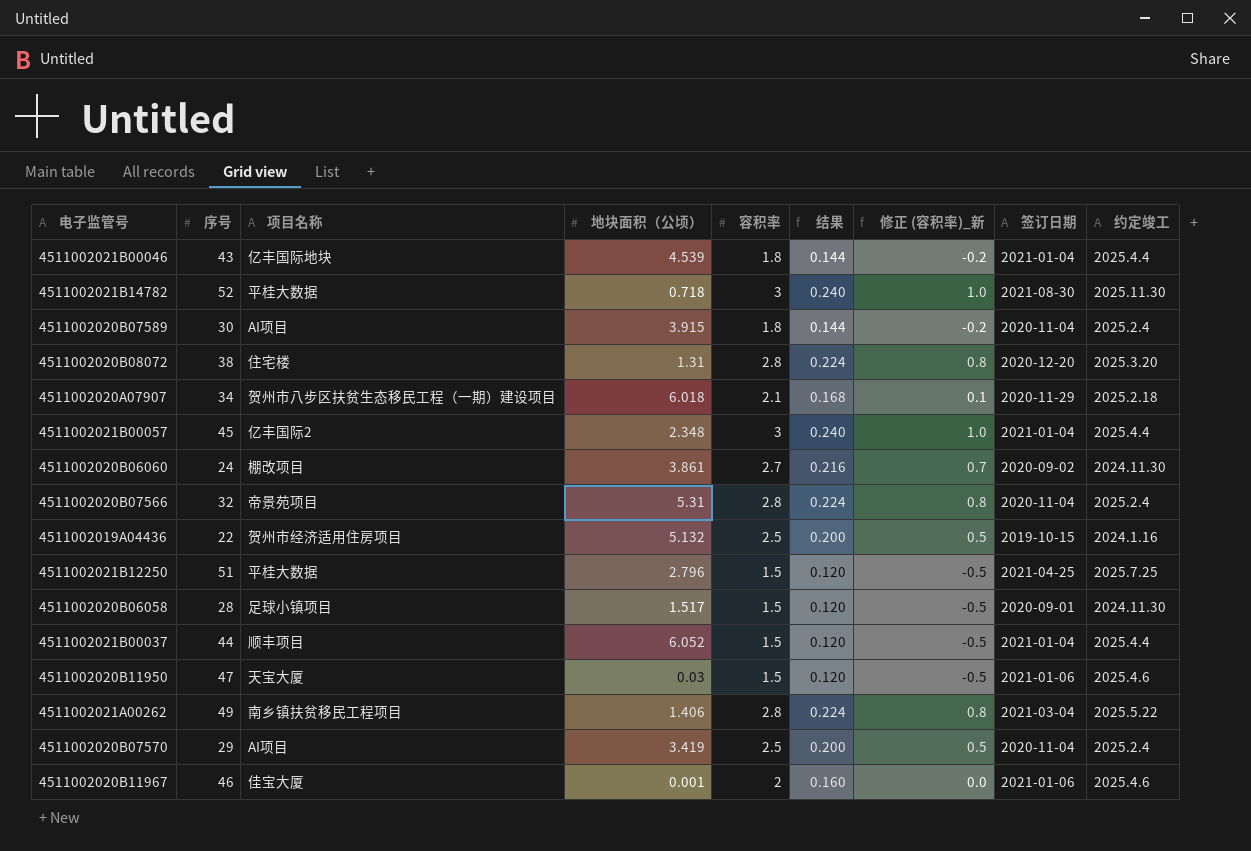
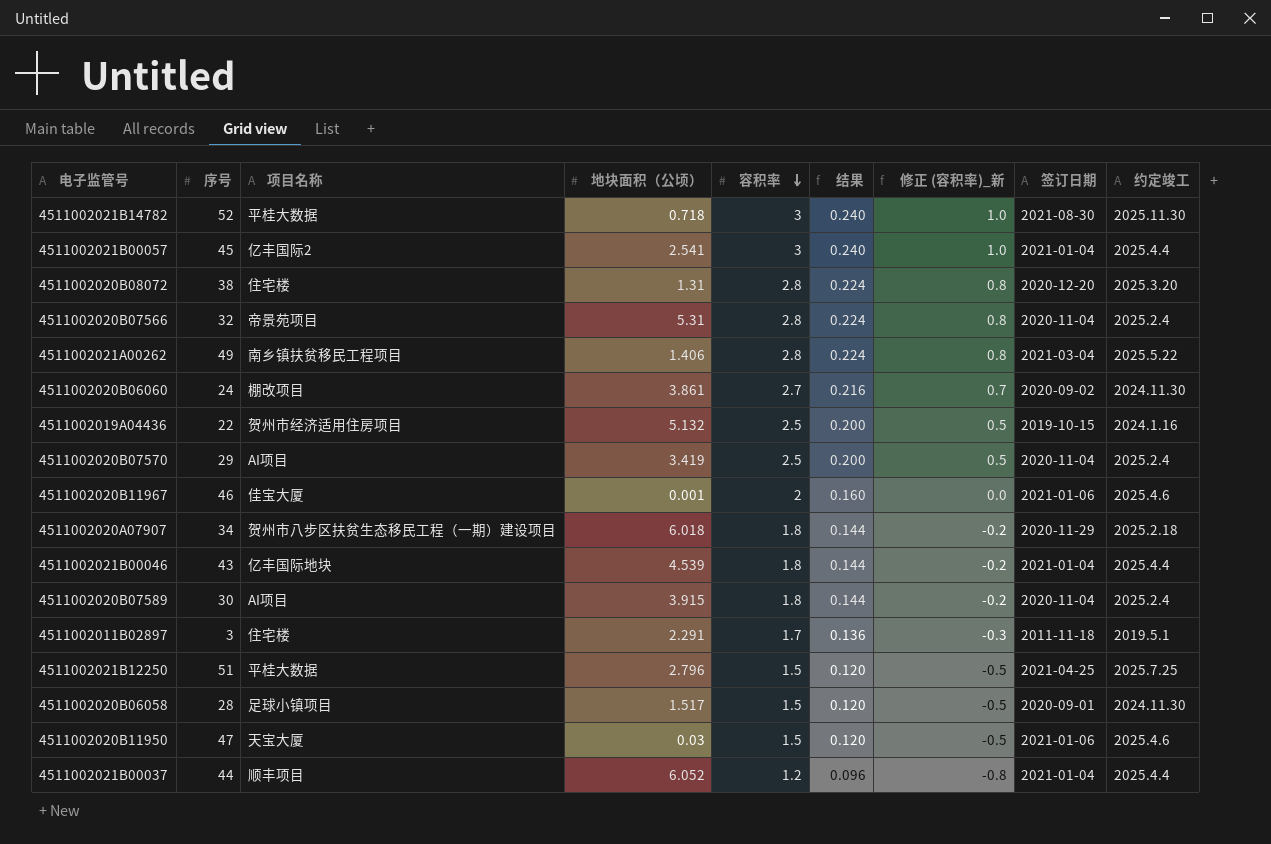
row order: none -> 容积率 descending
4511002021B00057 | 地块面积（公顷）: 2.348 -> 2.541
4511002020A07907 | 容积率: 2.1 -> 1.8
4511002020A07907 | 结果: 0.168 -> 0.144
4511002020A07907 | 修正 (容积率)_新: 0.1 -> -0.2
row 4511002011B02897: none -> 3 | 住宅楼 | 2.291 | 1.7 | 0.136 | -0.3 | 2011-11-18 | 2019.5.1
4511002021B00037 | 容积率: 1.5 -> 1.2
4511002021B00037 | 结果: 0.120 -> 0.096
4511002021B00037 | 修正 (容积率)_新: -0.5 -> -0.8

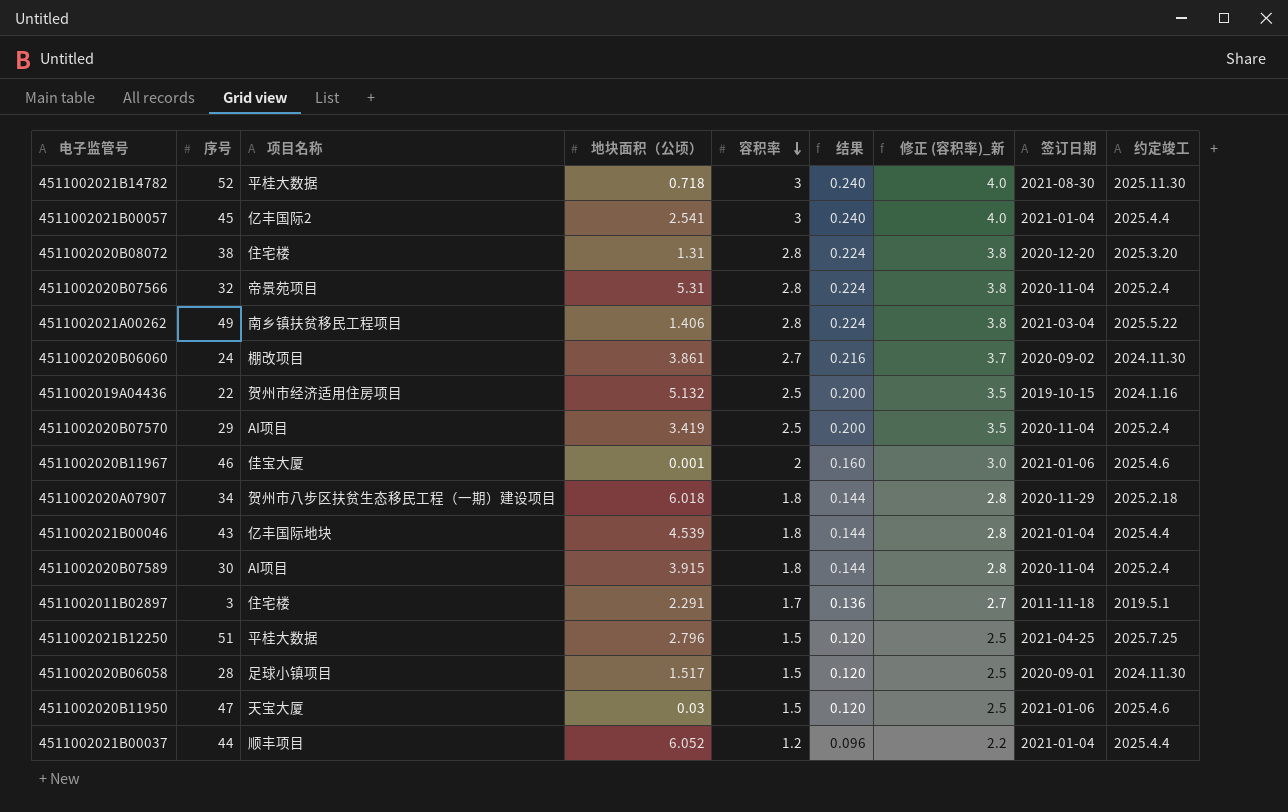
column 修正 (容积率)_新 | formula: [容积率] - 2 -> [容积率] + 1

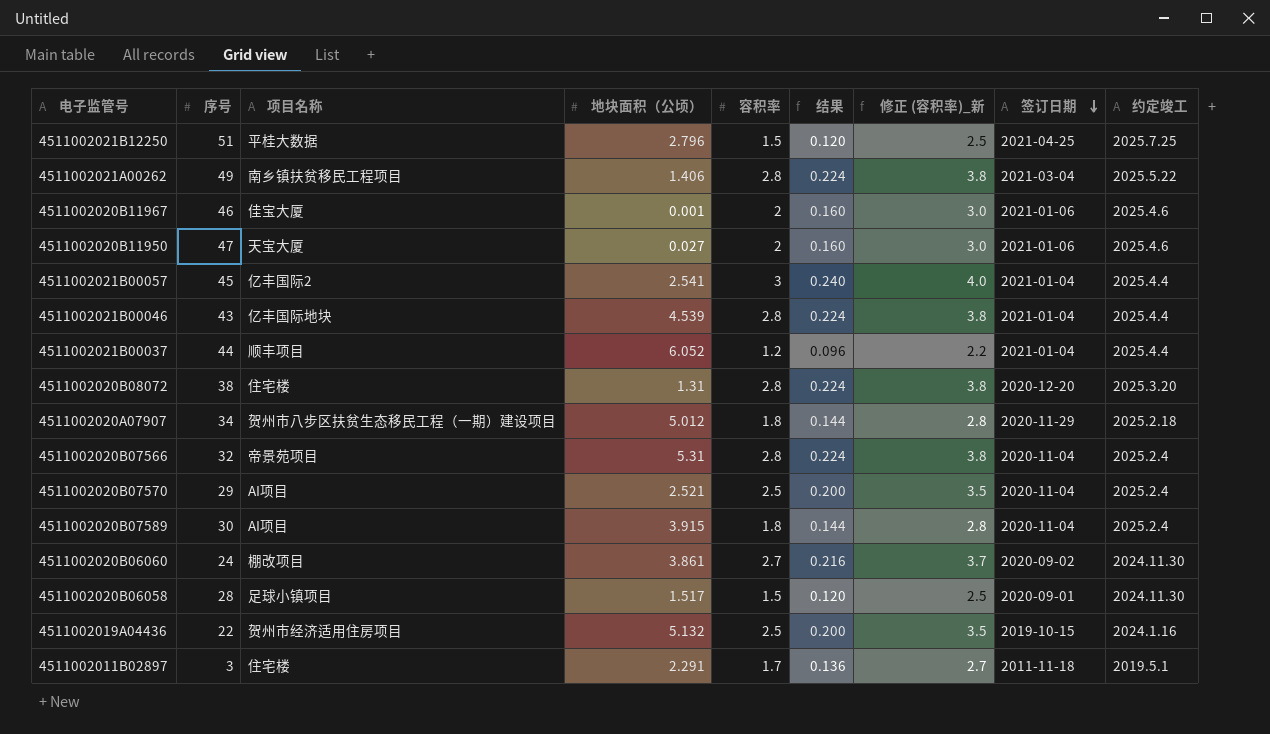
row order: 容积率 descending -> 签订日期 descending
row 4511002021B14782: 52 | 平桂大数据 | 0.718 | 3 | 0.240 | 4.0 | 2021-08-30 | 2025.11.30 -> none
4511002020B11950 | 地块面积（公顷）: 0.03 -> 0.027
4511002020B11950 | 容积率: 1.5 -> 2
4511002020B11950 | 结果: 0.120 -> 0.160
4511002020B11950 | 修正 (容积率)_新: 2.5 -> 3.0
4511002021B00046 | 容积率: 1.8 -> 2.8
4511002021B00046 | 结果: 0.144 -> 0.224
4511002021B00046 | 修正 (容积率)_新: 2.8 -> 3.8
4511002020A07907 | 地块面积（公顷）: 6.018 -> 5.012
4511002020B07570 | 地块面积（公顷）: 3.419 -> 2.521

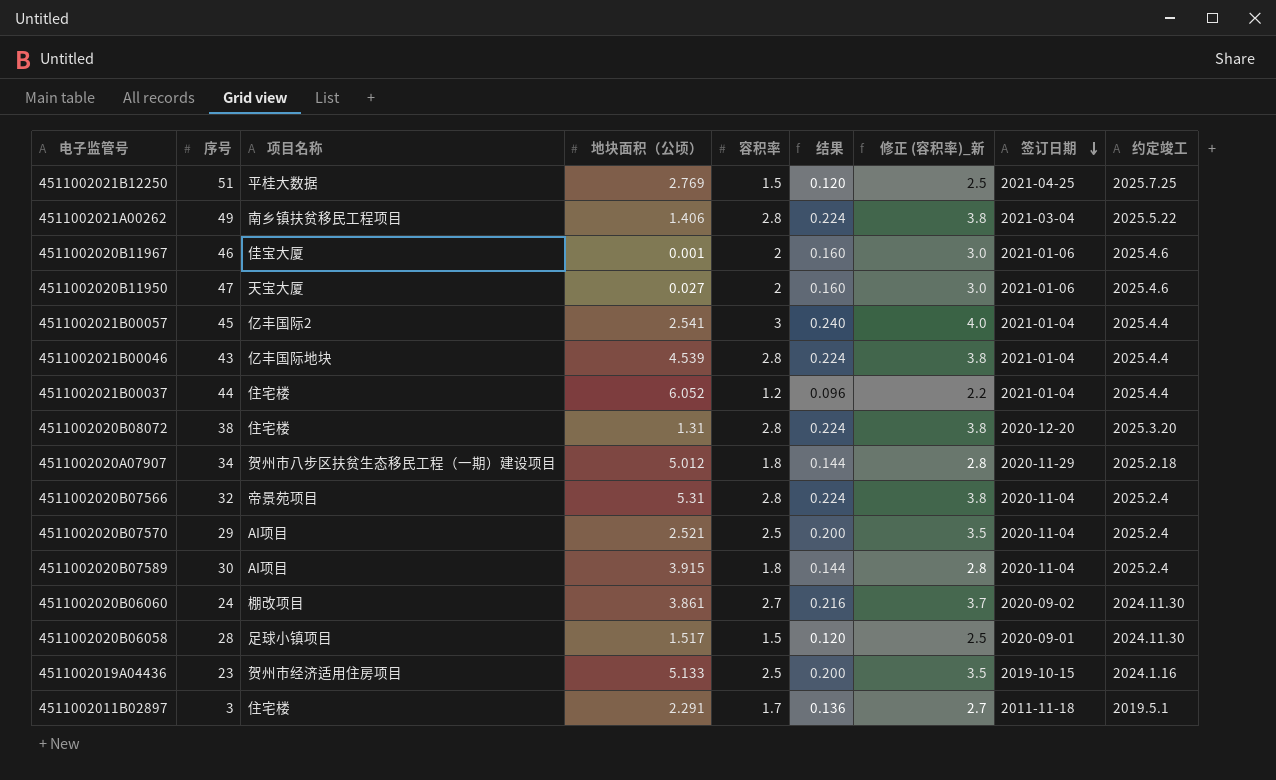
4511002021B12250 | 地块面积（公顷）: 2.796 -> 2.769
4511002021B00037 | 项目名称: 顺丰项目 -> 住宅楼
4511002019A04436 | 序号: 22 -> 23
4511002019A04436 | 地块面积（公顷）: 5.132 -> 5.133

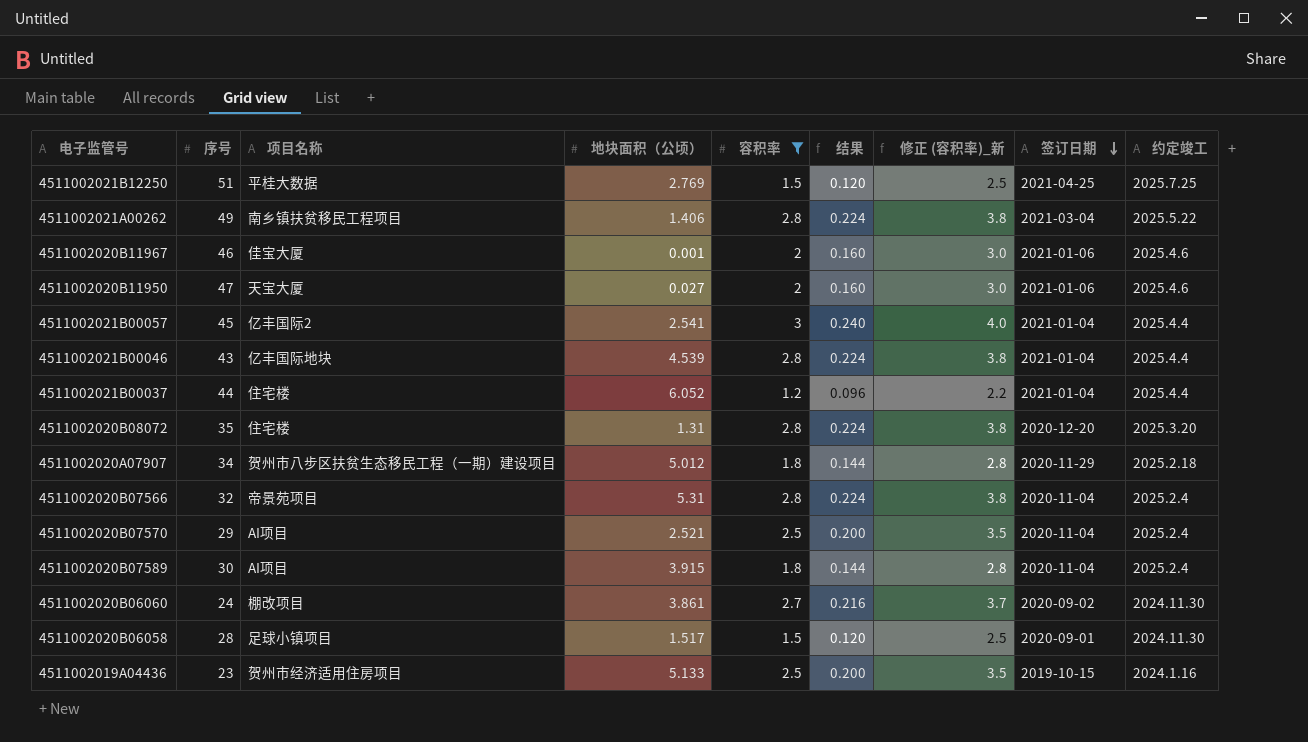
filter: none -> 容积率 != 1.7
4511002020B08072 | 序号: 38 -> 35

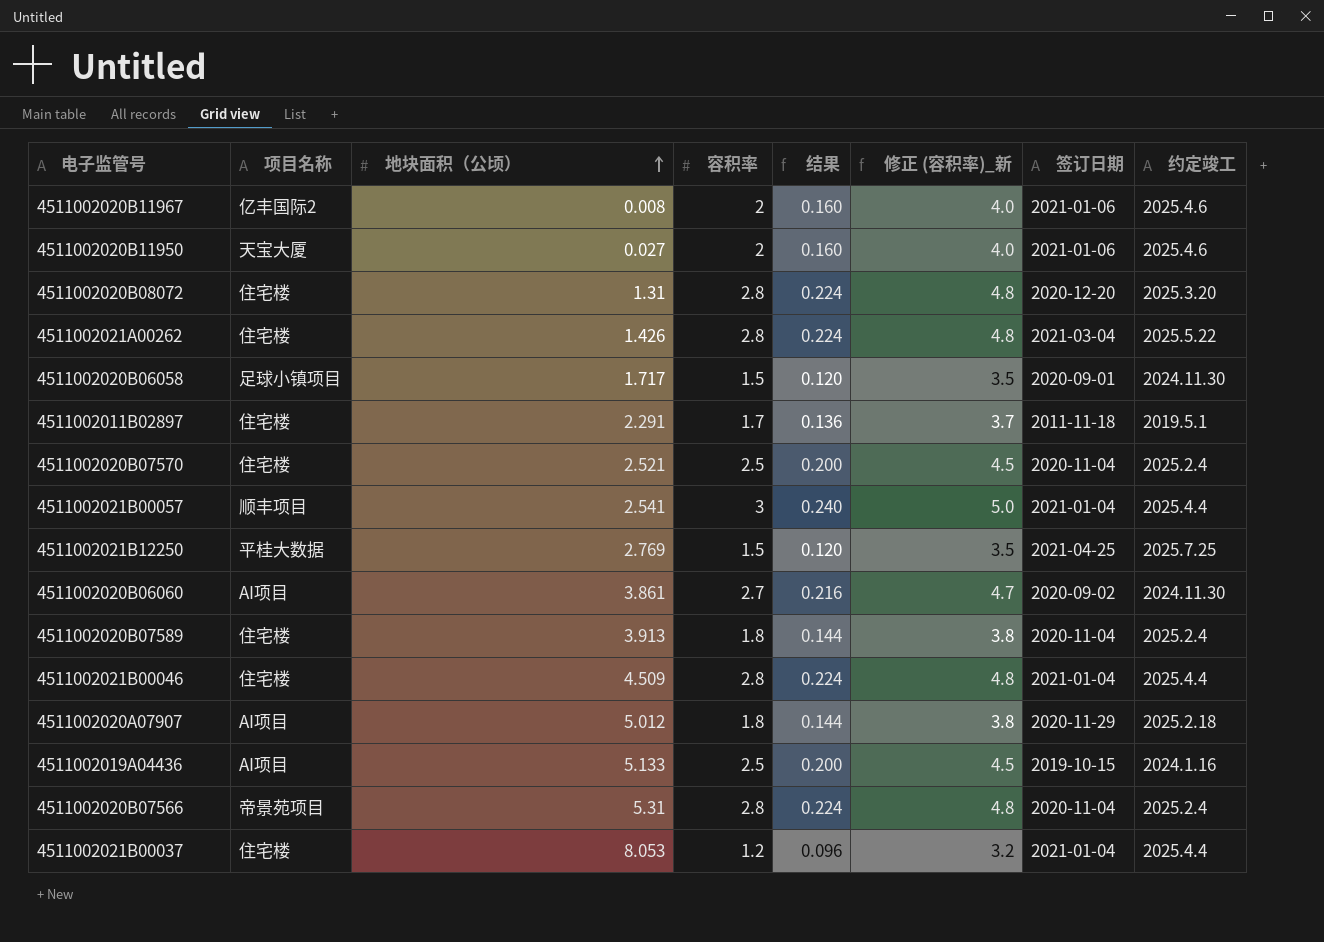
filter: 容积率 != 1.7 -> none
row order: 签订日期 descending -> 地块面积（公顷） ascending
column 序号 | position: 2 -> none
column 修正 (容积率)_新 | formula: [容积率] + 1 -> [容积率] + 2
4511002020B11967 | 项目名称: 佳宝大厦 -> 亿丰国际2
4511002020B11967 | 地块面积（公顷）: 0.001 -> 0.008
4511002021A00262 | 项目名称: 南乡镇扶贫移民工程项目 -> 住宅楼
4511002021A00262 | 地块面积（公顷）: 1.406 -> 1.426
4511002020B06058 | 地块面积（公顷）: 1.517 -> 1.717
4511002020B07570 | 项目名称: AI项目 -> 住宅楼
4511002021B00057 | 项目名称: 亿丰国际2 -> 顺丰项目
4511002020B06060 | 项目名称: 棚改项目 -> AI项目
4511002020B07589 | 项目名称: AI项目 -> 住宅楼
4511002020B07589 | 地块面积（公顷）: 3.915 -> 3.913
4511002021B00046 | 项目名称: 亿丰国际地块 -> 住宅楼
4511002021B00046 | 地块面积（公顷）: 4.539 -> 4.509
4511002020A07907 | 项目名称: 贺州市八步区扶贫生态移民工程（一期）建设项目 -> AI项目
4511002019A04436 | 项目名称: 贺州市经济适用住房项目 -> AI项目
4511002021B00037 | 地块面积（公顷）: 6.052 -> 8.053

